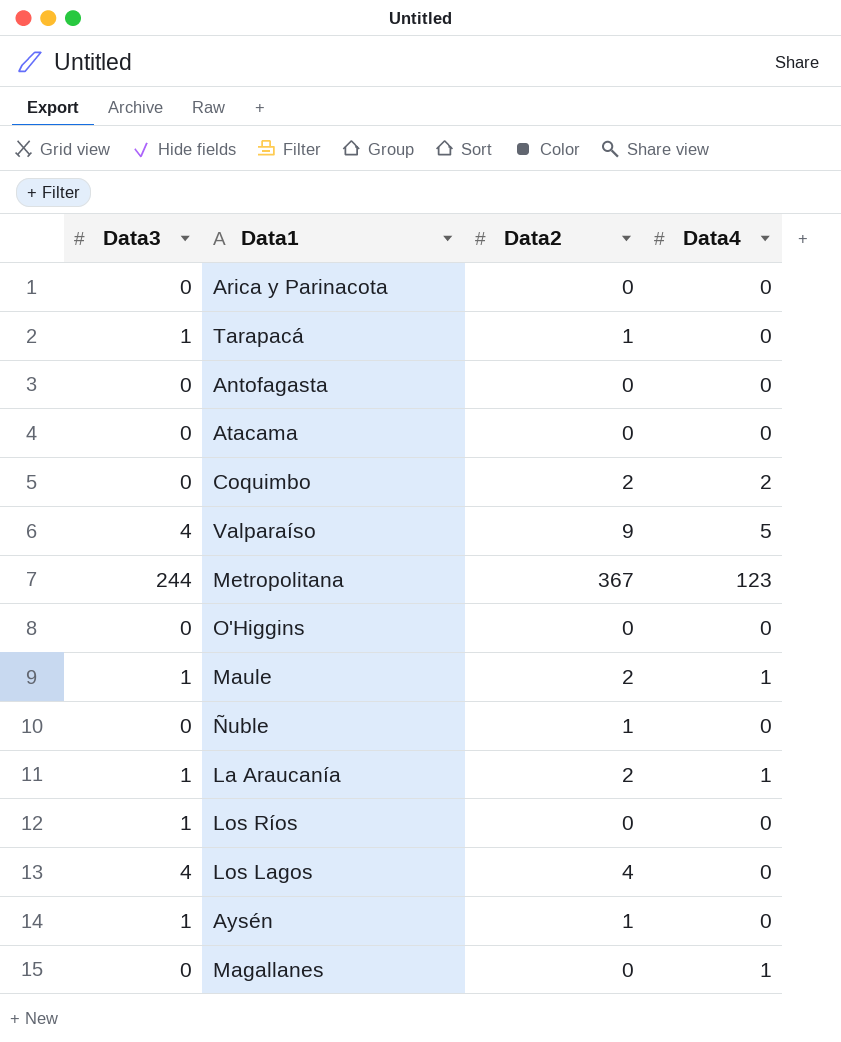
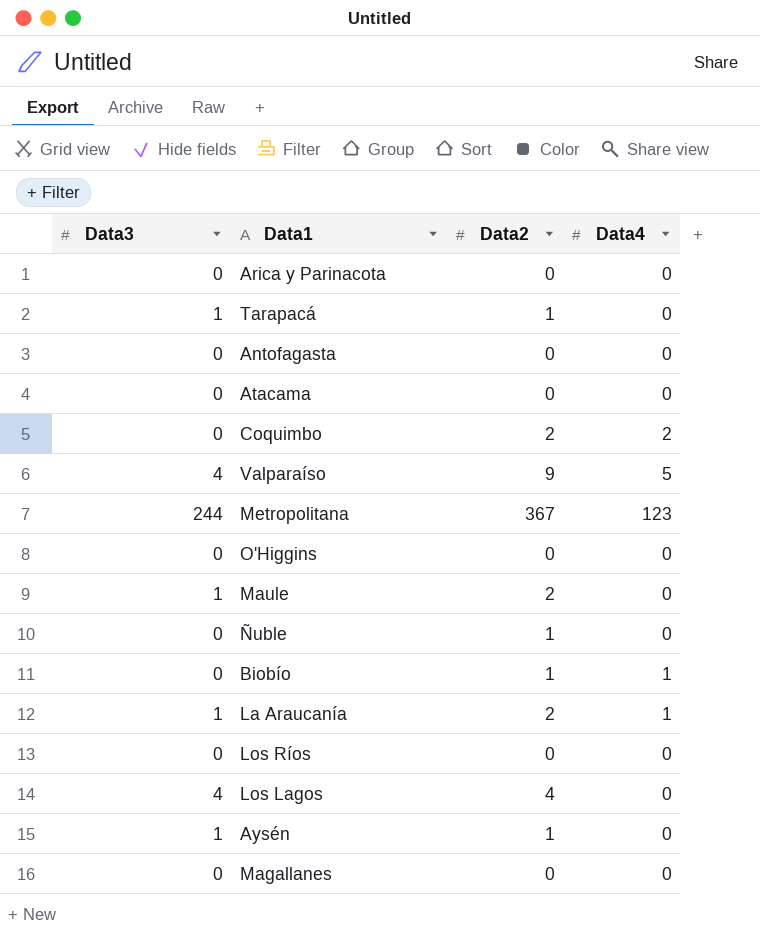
Maule | Data4: 1 -> 0
row Biobío: none -> 0 | 1 | 1
Los Ríos | Data3: 1 -> 0
Magallanes | Data4: 1 -> 0

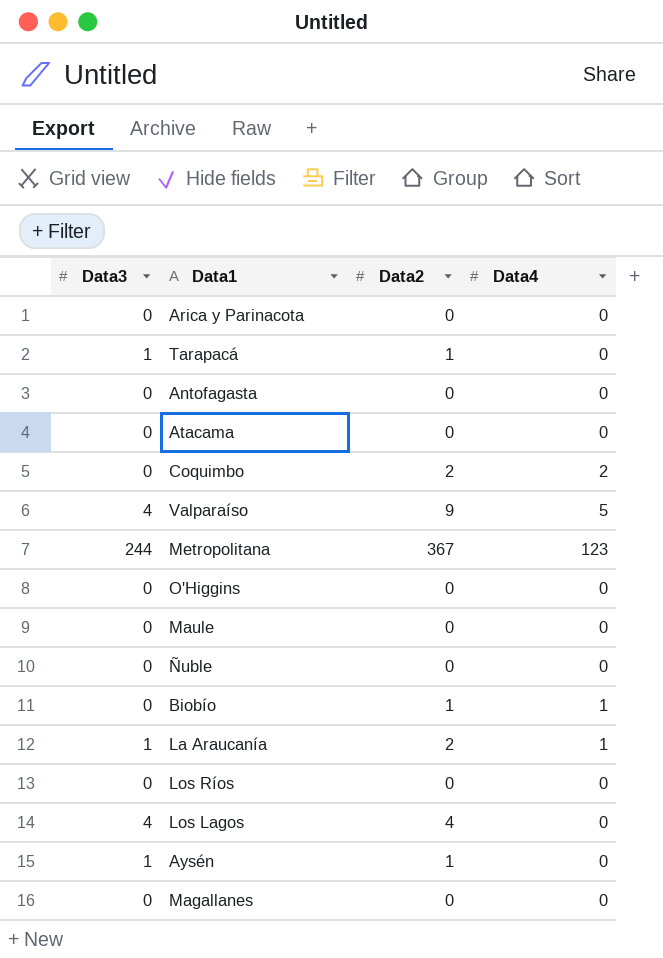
Maule | Data3: 1 -> 0
Maule | Data2: 2 -> 0
Ñuble | Data2: 1 -> 0

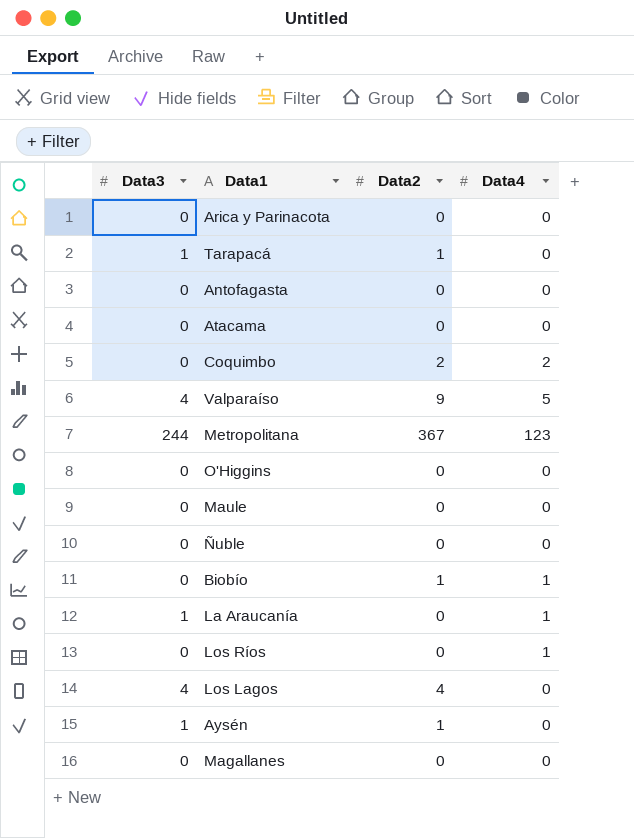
La Araucanía | Data2: 2 -> 0
Los Ríos | Data4: 0 -> 1

